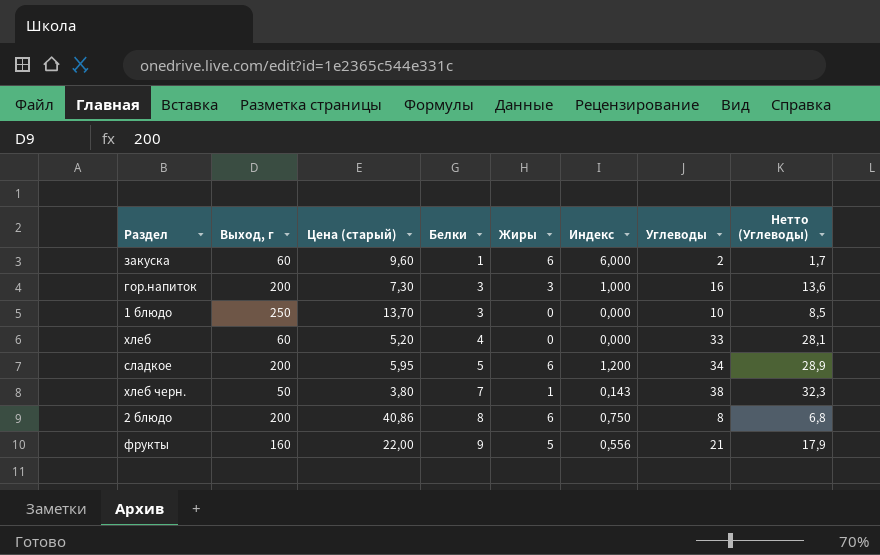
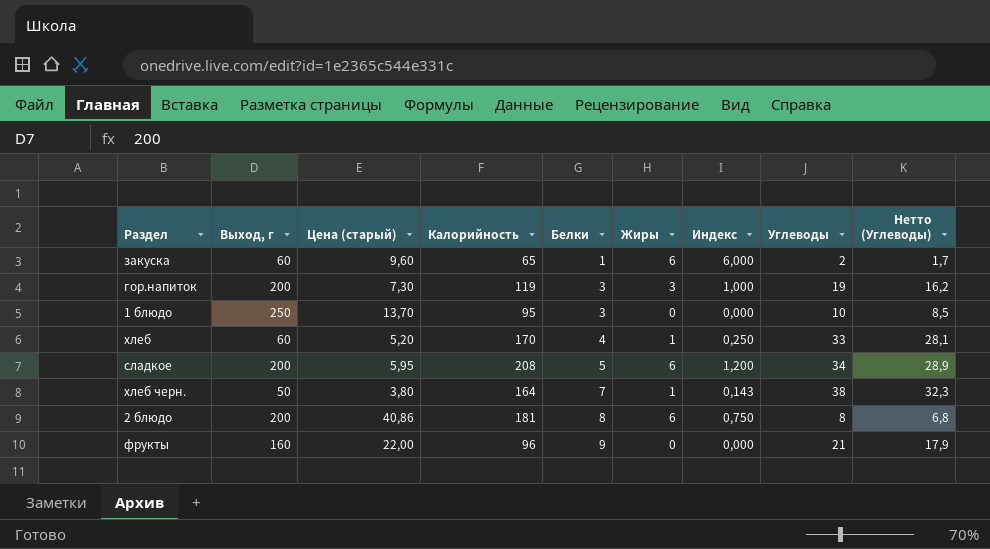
column Калорийность | position: none -> 4
гор.напиток | Углеводы: 16 -> 19
гор.напиток | Нетто (Углеводы): 13,6 -> 16,2
хлеб | Жиры: 0 -> 1
хлеб | Индекс: 0,000 -> 0,250
фрукты | Жиры: 5 -> 0
фрукты | Индекс: 0,556 -> 0,000

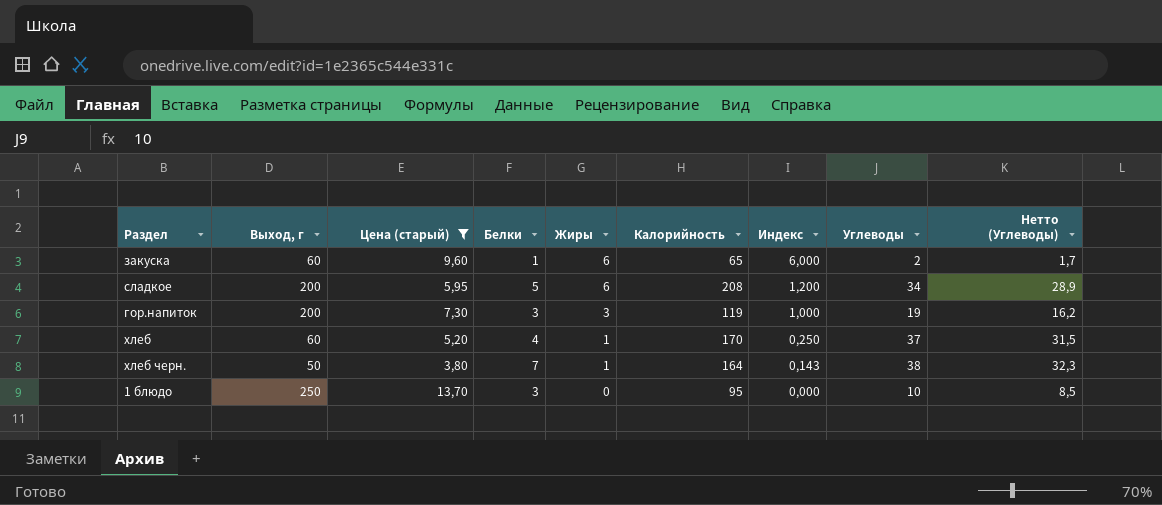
filter: none -> Цена (старый) <= 13,70
row order: Белки ascending -> Жиры descending
column Калорийность | position: 4 -> 6
хлеб | Углеводы: 33 -> 37
хлеб | Нетто (Углеводы): 28,1 -> 31,5

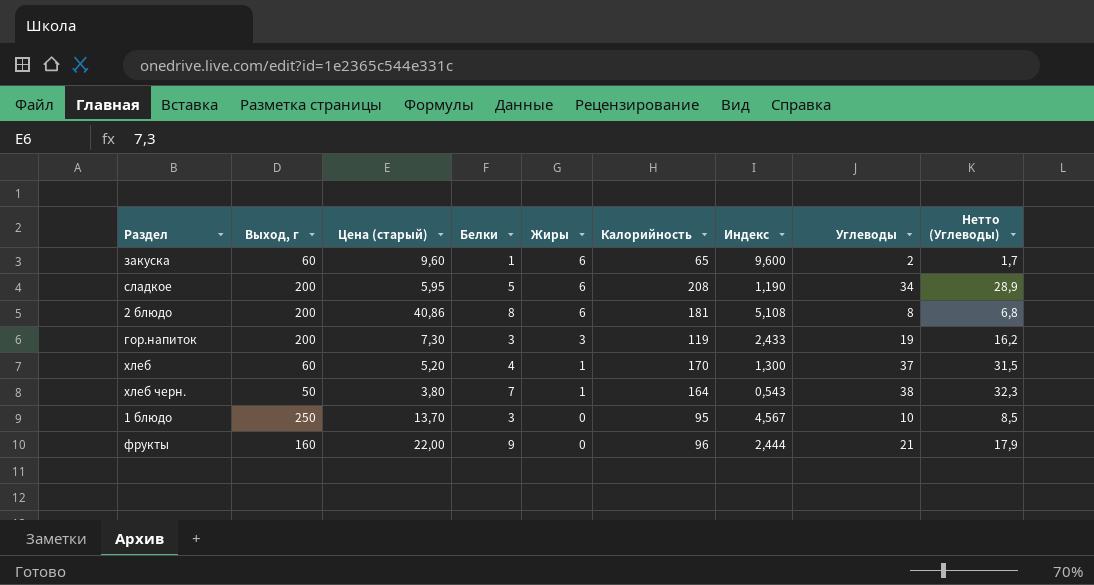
filter: Цена (старый) <= 13,70 -> none
column Индекс | formula: [Жиры] / [Белки] -> [Цена (старый)] / [Белки]

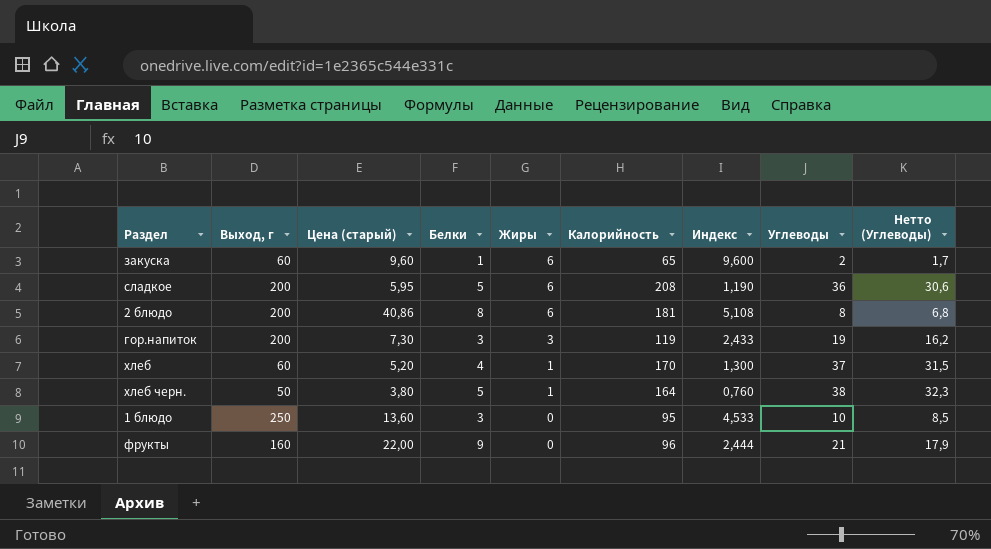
сладкое | Углеводы: 34 -> 36
сладкое | Нетто (Углеводы): 28,9 -> 30,6
хлеб черн. | Белки: 7 -> 5
хлеб черн. | Индекс: 0,543 -> 0,760
1 блюдо | Цена (старый): 13,70 -> 13,60
1 блюдо | Индекс: 4,567 -> 4,533

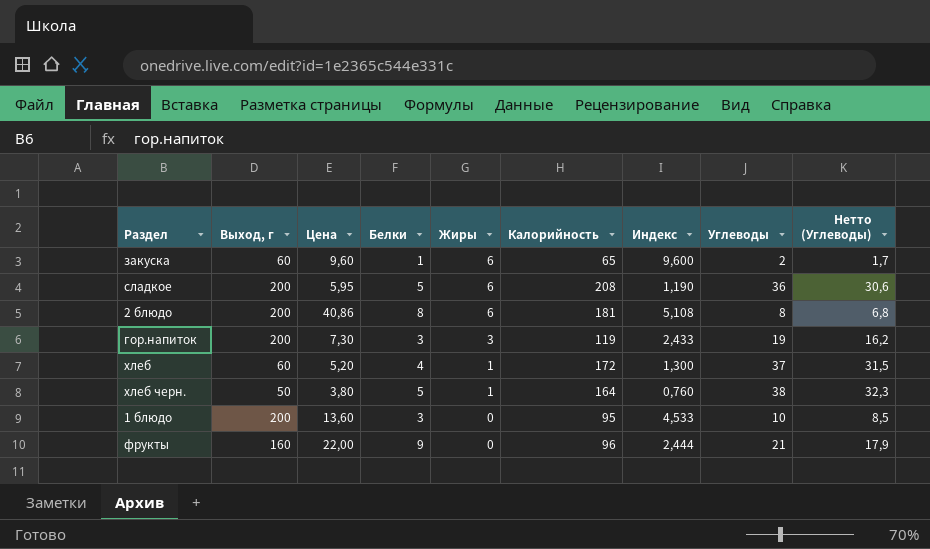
column name: Цена (старый) -> Цена
хлеб | Калорийность: 170 -> 172
1 блюдо | Выход, г: 250 -> 200

